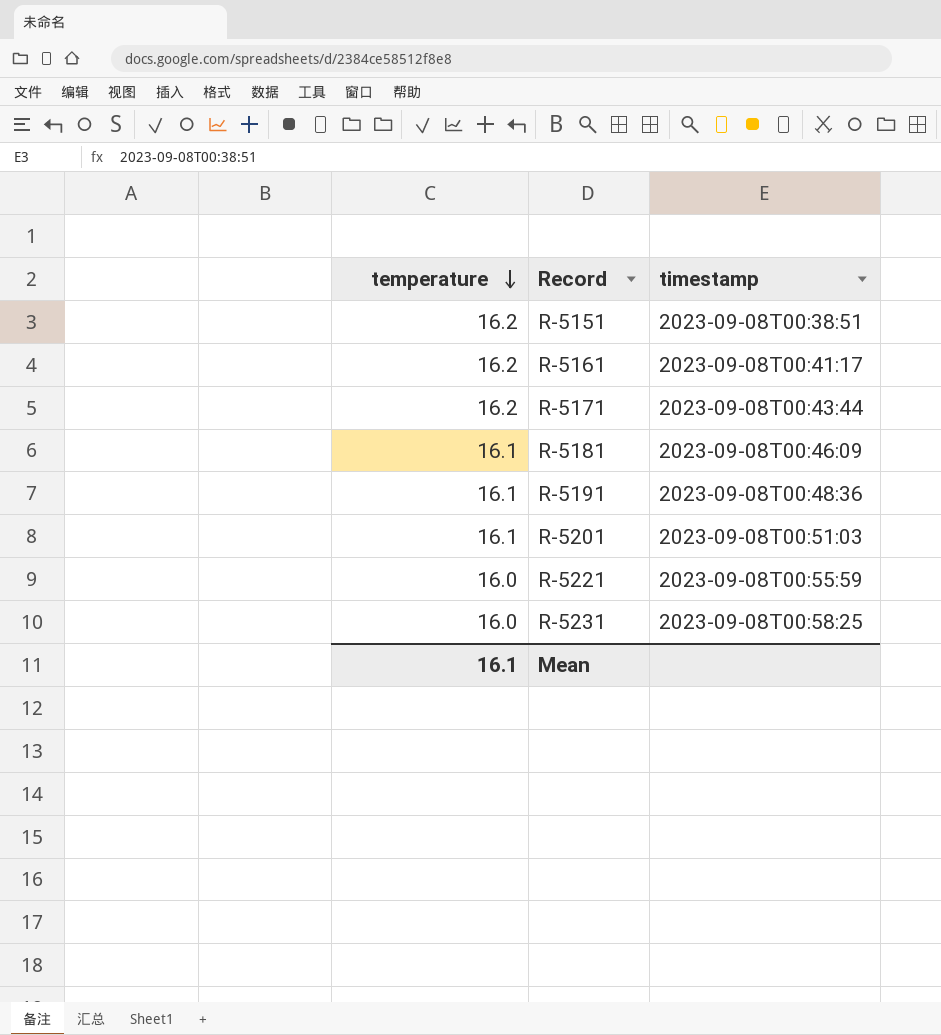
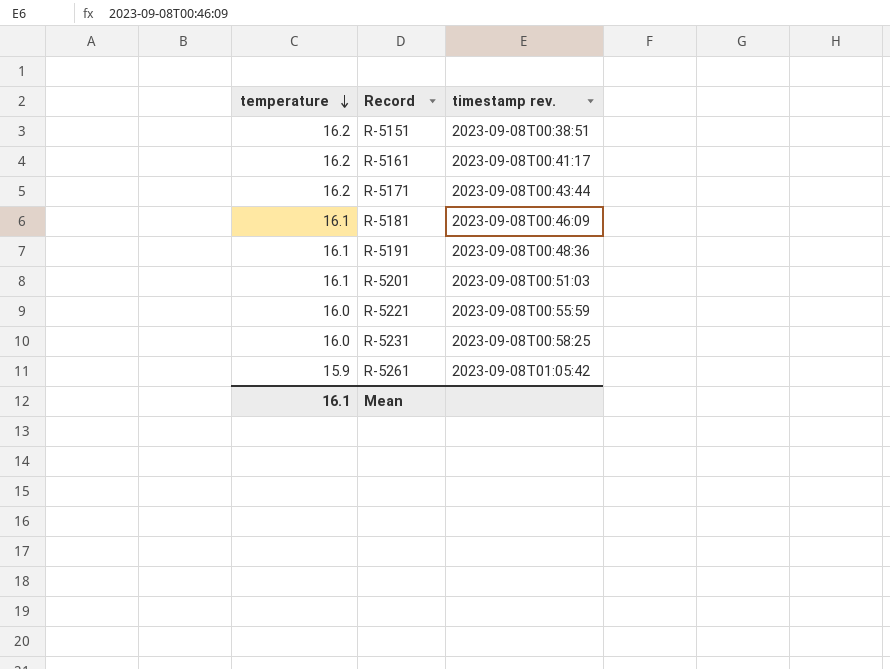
column name: timestamp -> timestamp rev.
row R-5261: none -> 15.9 | 2023-09-08T01:05:42

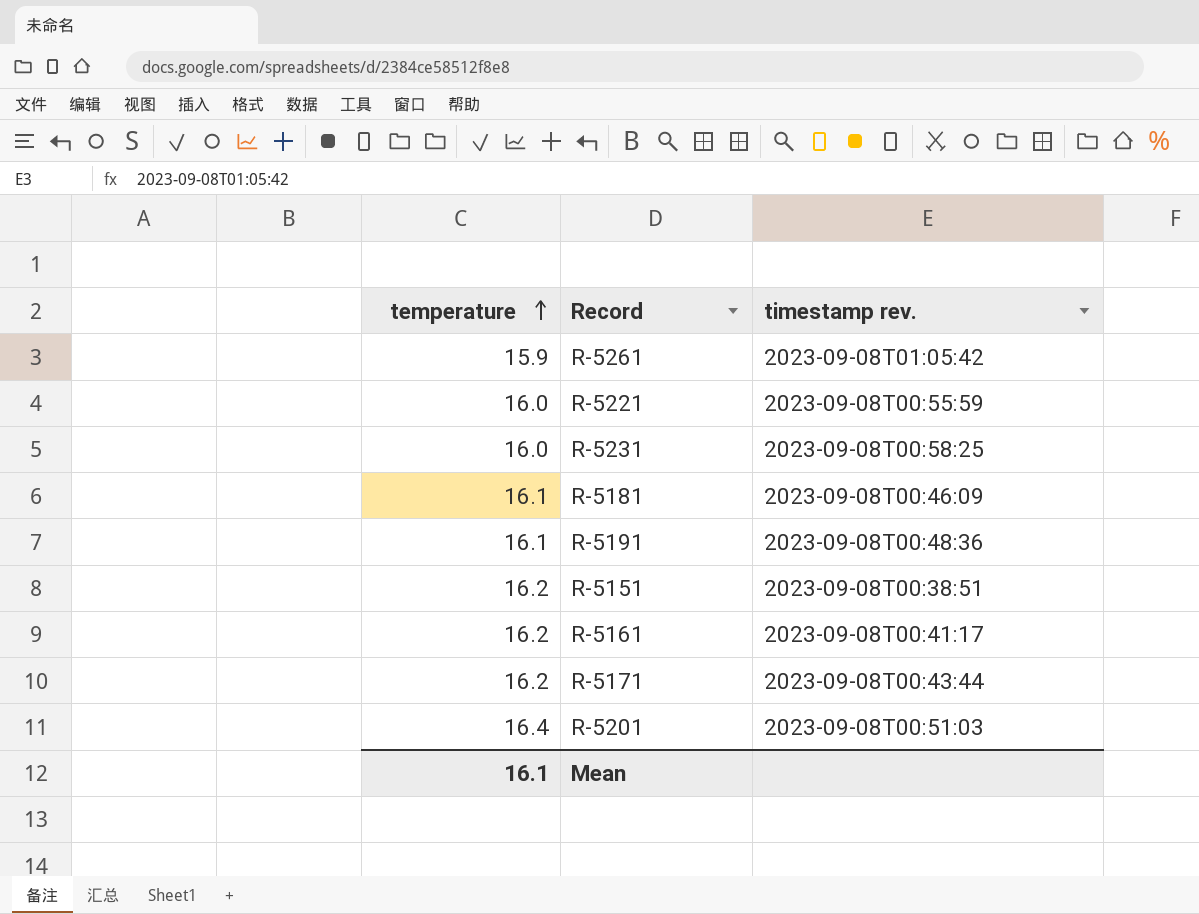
row order: temperature descending -> temperature ascending
R-5201 | temperature: 16.1 -> 16.4

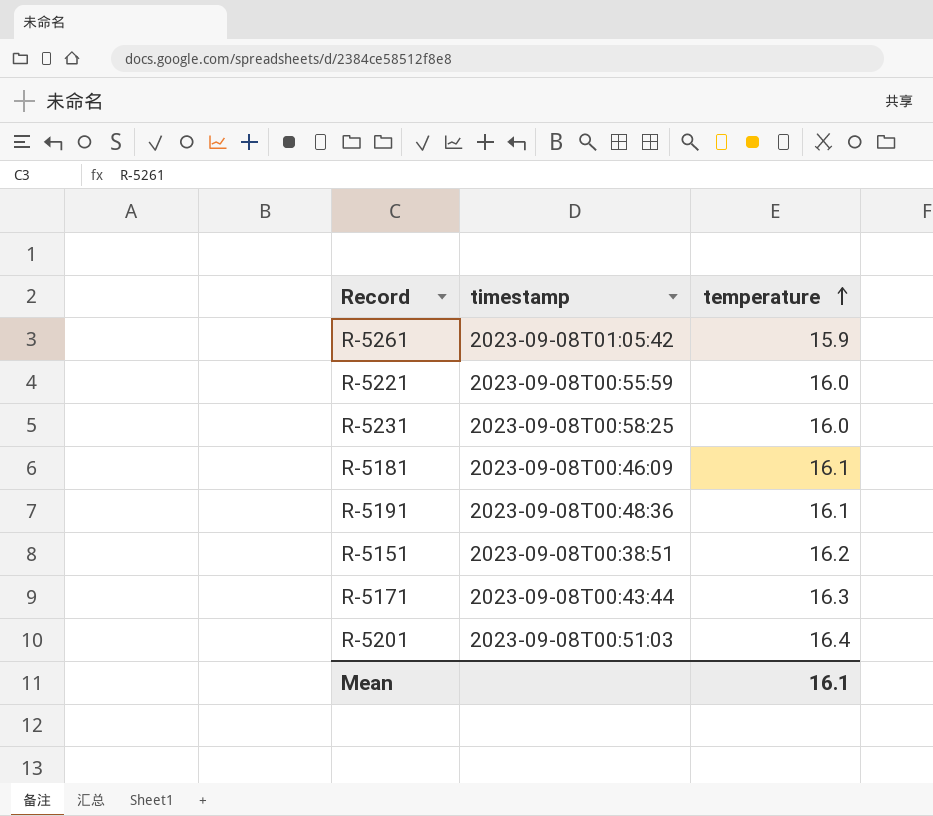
column name: timestamp rev. -> timestamp
column temperature | position: 1 -> 3
row R-5161: 16.2 | 2023-09-08T00:41:17 -> none
R-5171 | temperature: 16.2 -> 16.3

